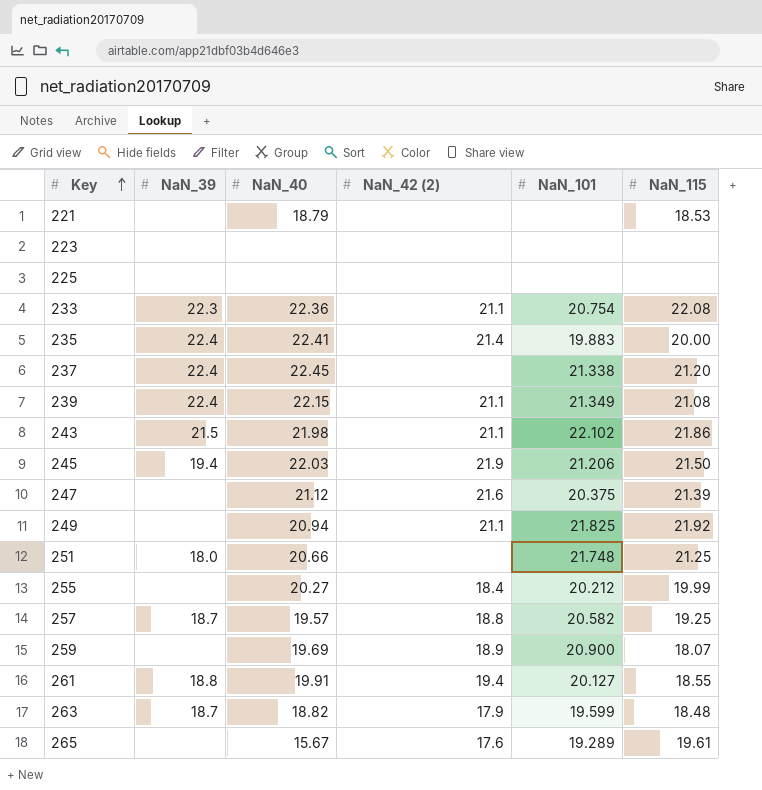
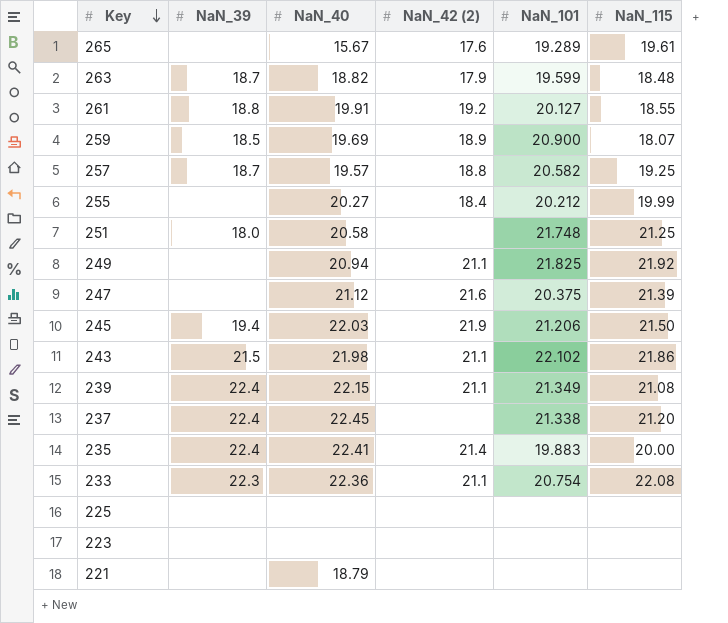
row order: Key ascending -> Key descending
261 | NaN_42 (2): 19.4 -> 19.2
259 | NaN_39: none -> 18.5
251 | NaN_40: 20.66 -> 20.58
221 | NaN_115: 18.53 -> none

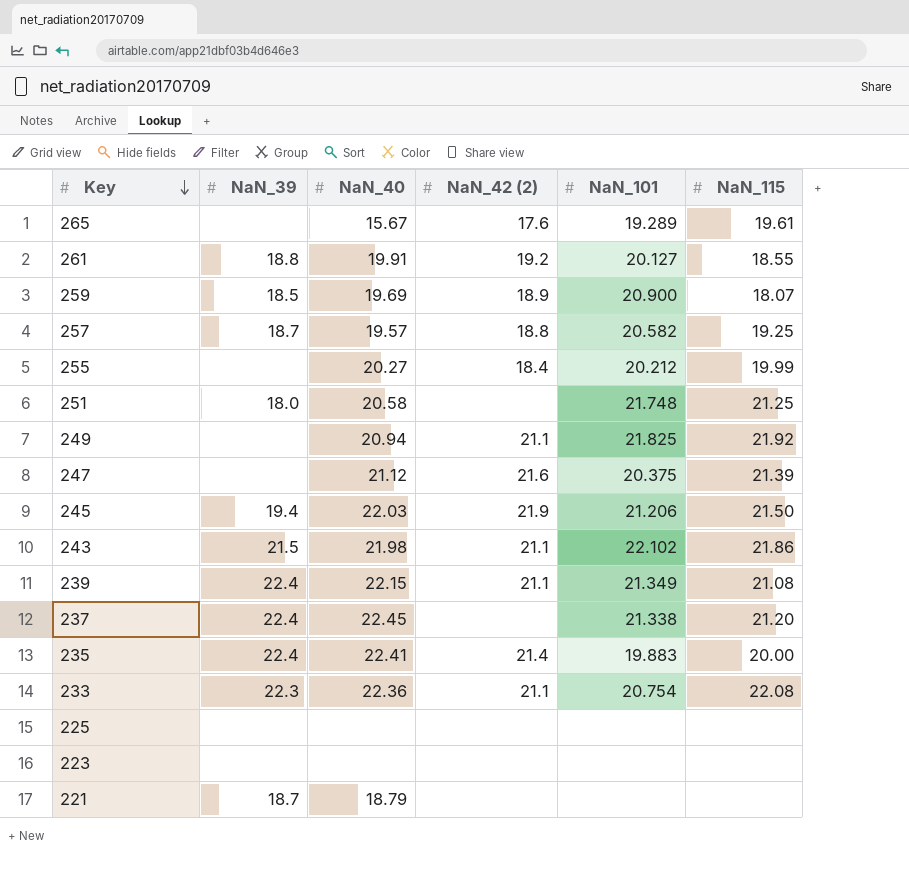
row 263: 18.7 | 18.82 | 17.9 | 19.599 | 18.48 -> none
221 | NaN_39: none -> 18.7

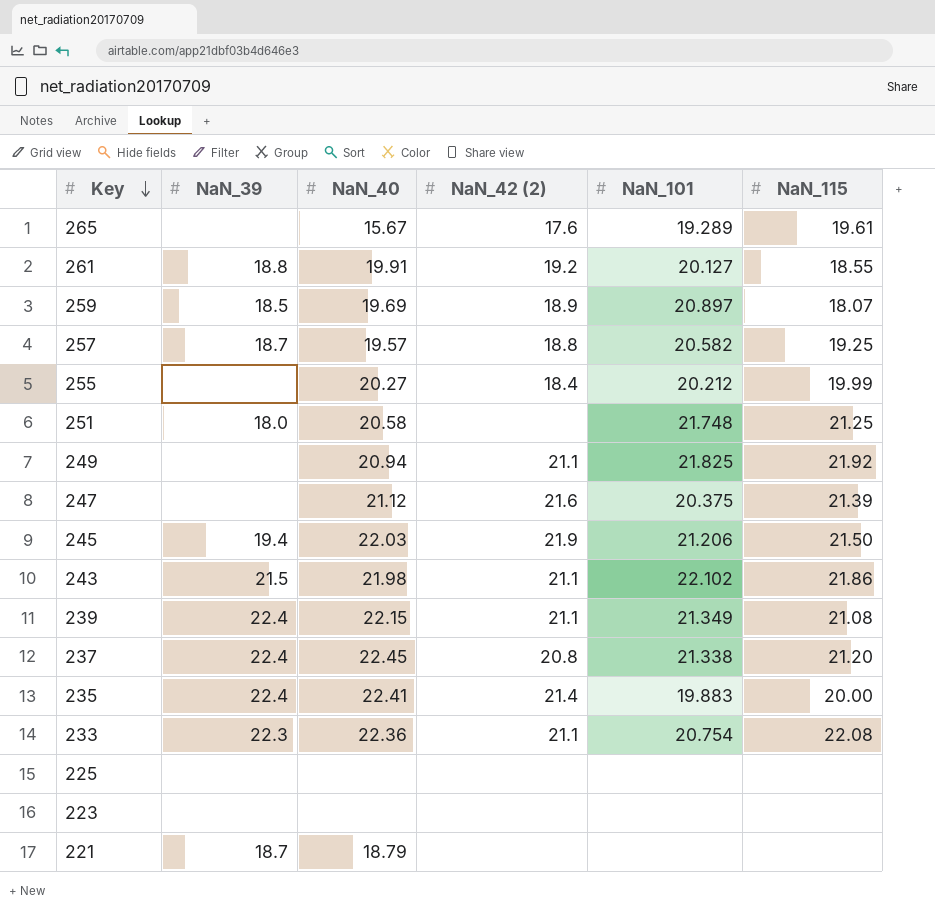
259 | NaN_101: 20.900 -> 20.897
237 | NaN_42 (2): none -> 20.8

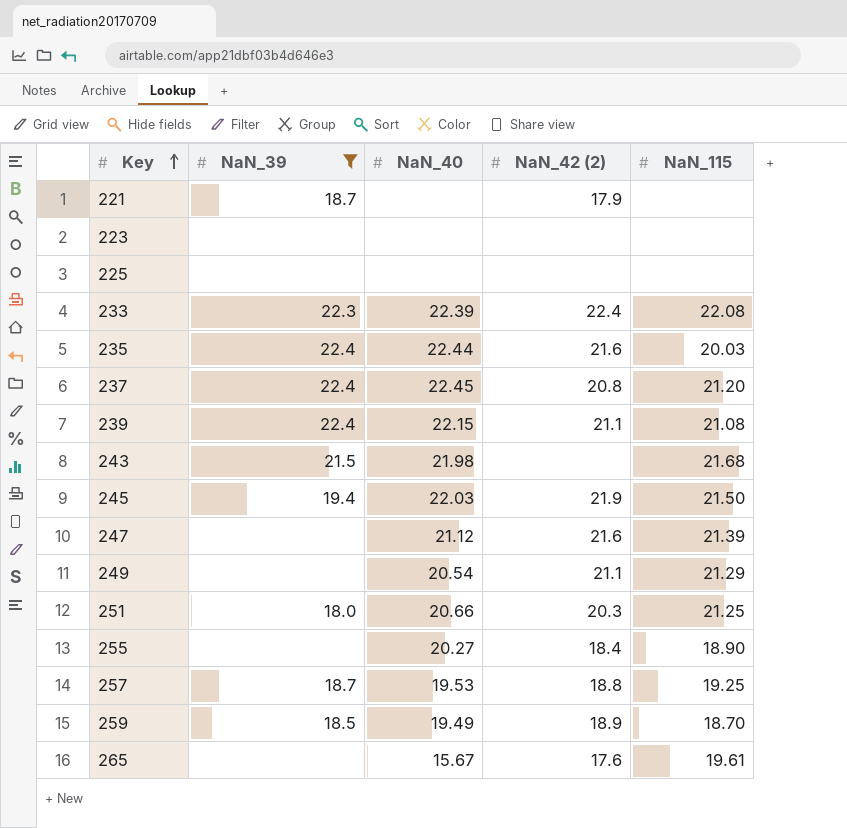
filter: none -> NaN_39 != 18.8
row order: Key descending -> Key ascending
column NaN_101 | position: 5 -> none
221 | NaN_40: 18.79 -> none
221 | NaN_42 (2): none -> 17.9
233 | NaN_40: 22.36 -> 22.39
233 | NaN_42 (2): 21.1 -> 22.4
235 | NaN_40: 22.41 -> 22.44
235 | NaN_42 (2): 21.4 -> 21.6
235 | NaN_115: 20.00 -> 20.03
243 | NaN_42 (2): 21.1 -> none
243 | NaN_115: 21.86 -> 21.68
249 | NaN_40: 20.94 -> 20.54
249 | NaN_115: 21.92 -> 21.29
251 | NaN_40: 20.58 -> 20.66
251 | NaN_42 (2): none -> 20.3
255 | NaN_115: 19.99 -> 18.90
257 | NaN_40: 19.57 -> 19.53
259 | NaN_40: 19.69 -> 19.49
259 | NaN_115: 18.07 -> 18.70

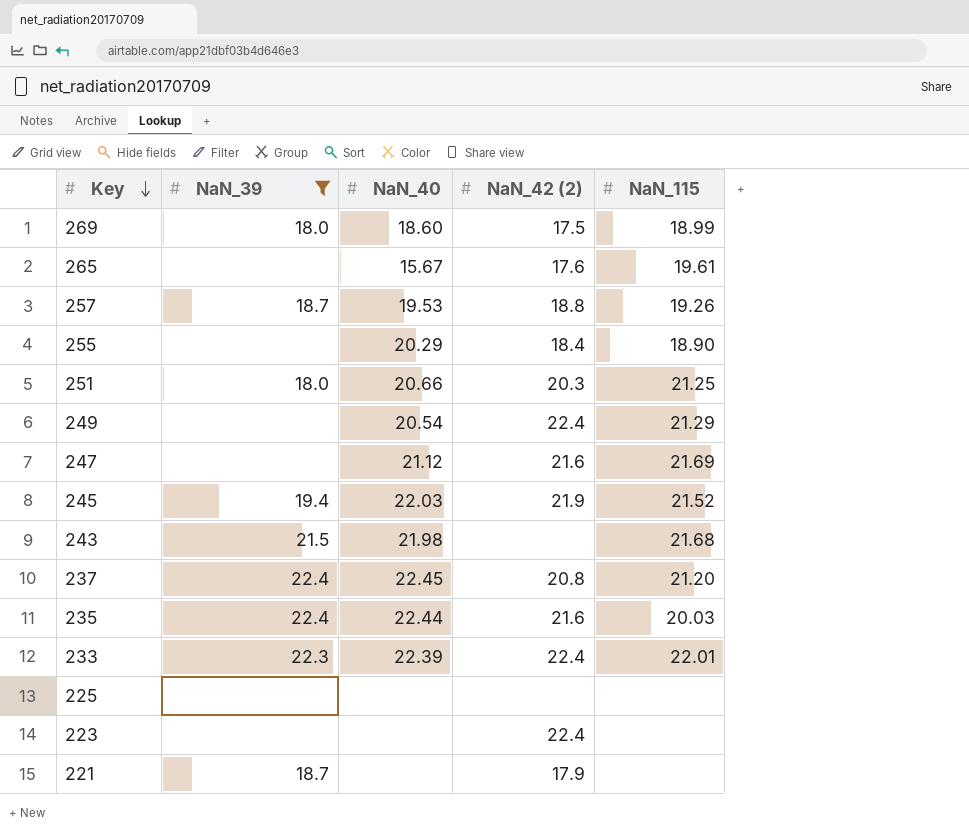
row order: Key ascending -> Key descending
row 239: 22.4 | 22.15 | 21.1 | 21.08 -> none
row 259: 18.5 | 19.49 | 18.9 | 18.70 -> none
row 269: none -> 18.0 | 18.60 | 17.5 | 18.99
257 | NaN_115: 19.25 -> 19.26
255 | NaN_40: 20.27 -> 20.29
249 | NaN_42 (2): 21.1 -> 22.4
247 | NaN_115: 21.39 -> 21.69
245 | NaN_115: 21.50 -> 21.52
233 | NaN_115: 22.08 -> 22.01
223 | NaN_42 (2): none -> 22.4

